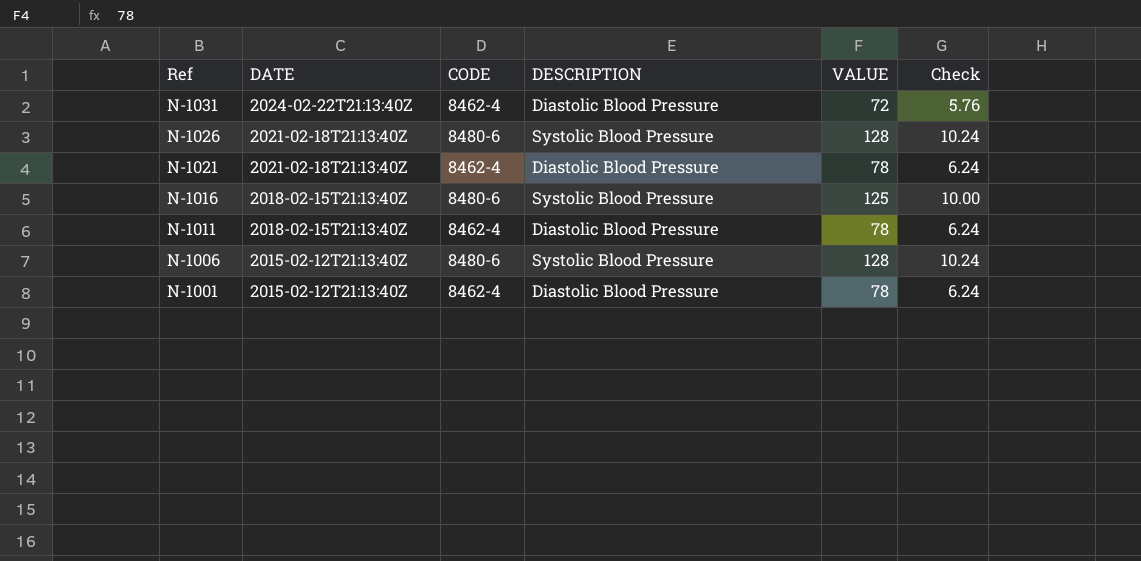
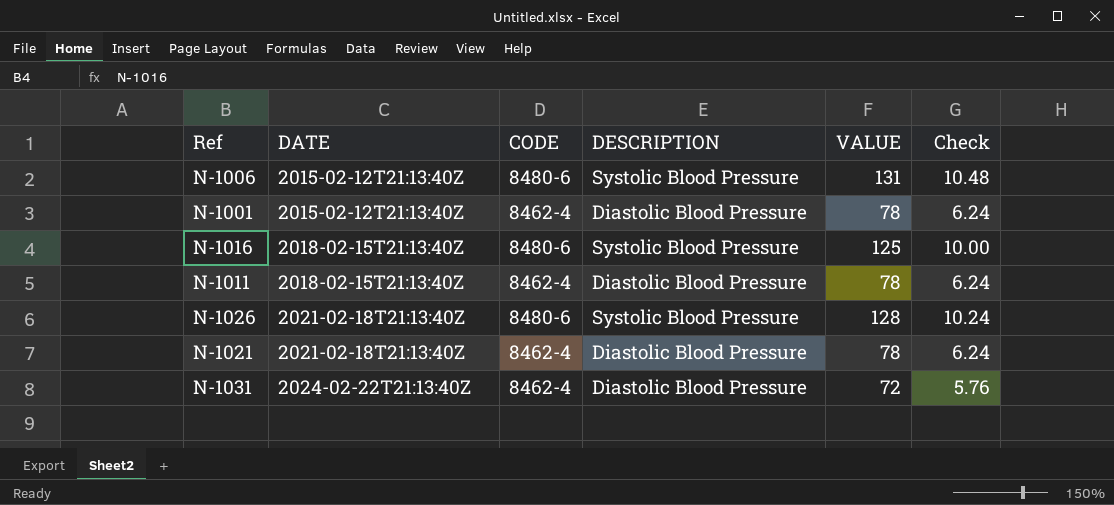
row order: Ref descending -> DATE ascending
N-1006 | VALUE: 128 -> 131
N-1006 | Check: 10.24 -> 10.48

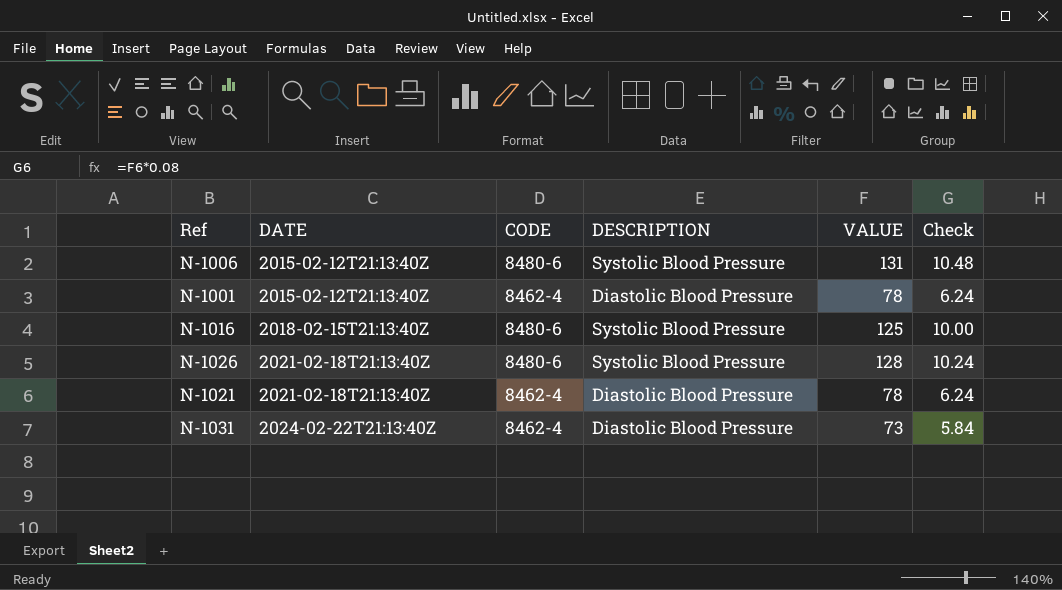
row N-1011: 2018-02-15T21:13:40Z | 8462-4 | Diastolic Blood Pressure | 78 | 6.24 -> none
N-1031 | VALUE: 72 -> 73
N-1031 | Check: 5.76 -> 5.84

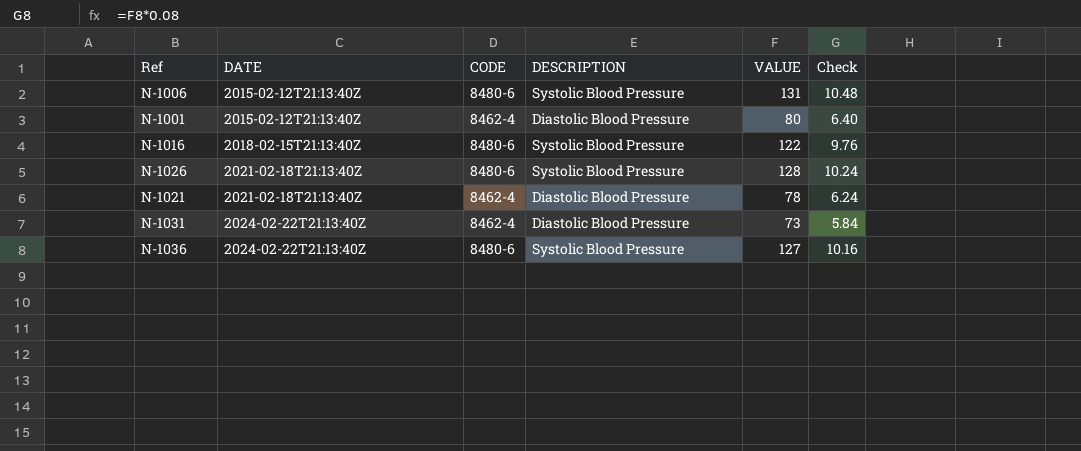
N-1001 | VALUE: 78 -> 80
N-1001 | Check: 6.24 -> 6.40
N-1016 | VALUE: 125 -> 122
N-1016 | Check: 10.00 -> 9.76
row N-1036: none -> 2024-02-22T21:13:40Z | 8480-6 | Systolic Blood Pressure | 127 | 10.16

